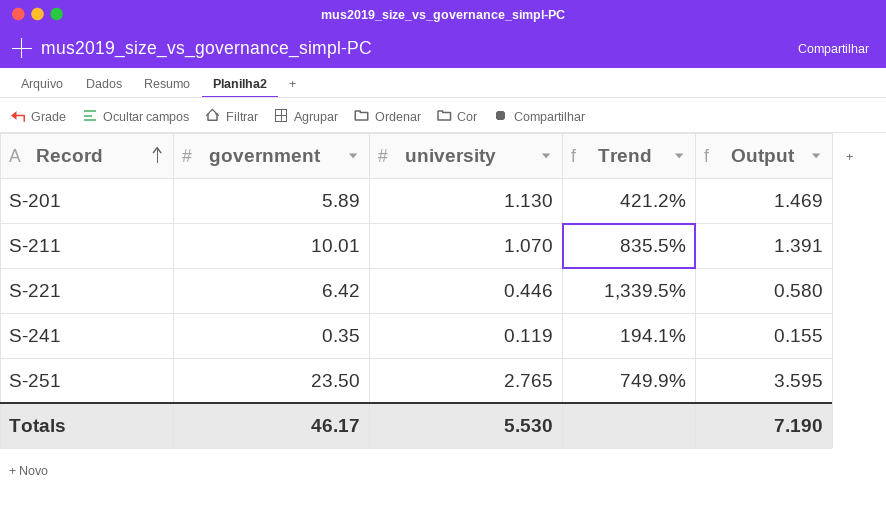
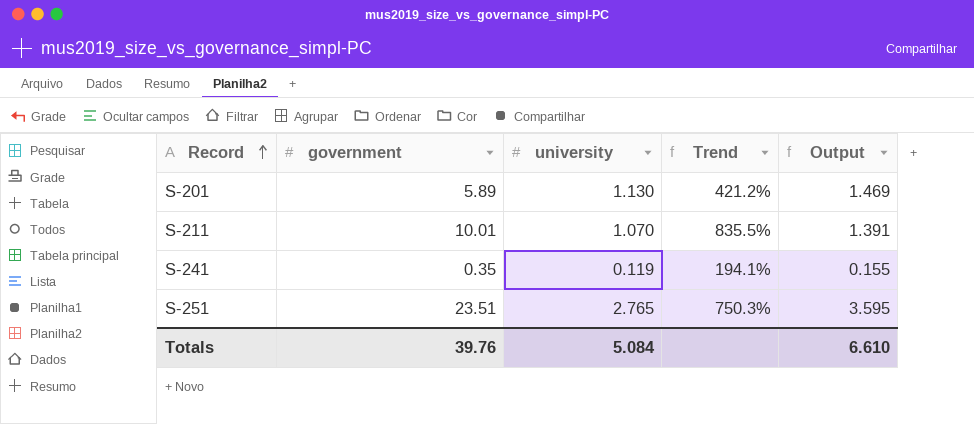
row S-221: 6.42 | 0.446 | 1,339.5% | 0.580 -> none
S-251 | government: 23.50 -> 23.51
S-251 | Trend: 749.9% -> 750.3%
Totals | government: 46.17 -> 39.76
Totals | university: 5.530 -> 5.084
Totals | Output: 7.190 -> 6.610

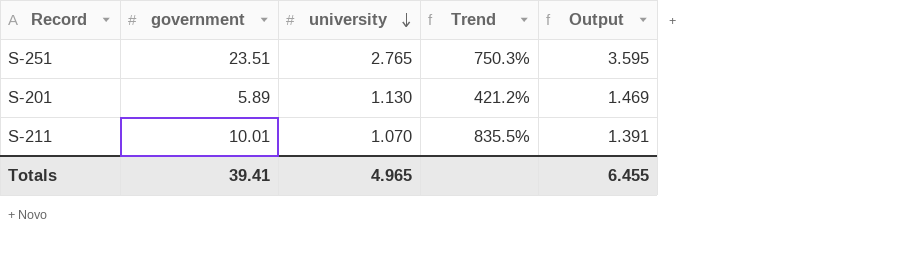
row order: Record ascending -> university descending
row S-241: 0.35 | 0.119 | 194.1% | 0.155 -> none
Totals | government: 39.76 -> 39.41
Totals | university: 5.084 -> 4.965
Totals | Output: 6.610 -> 6.455

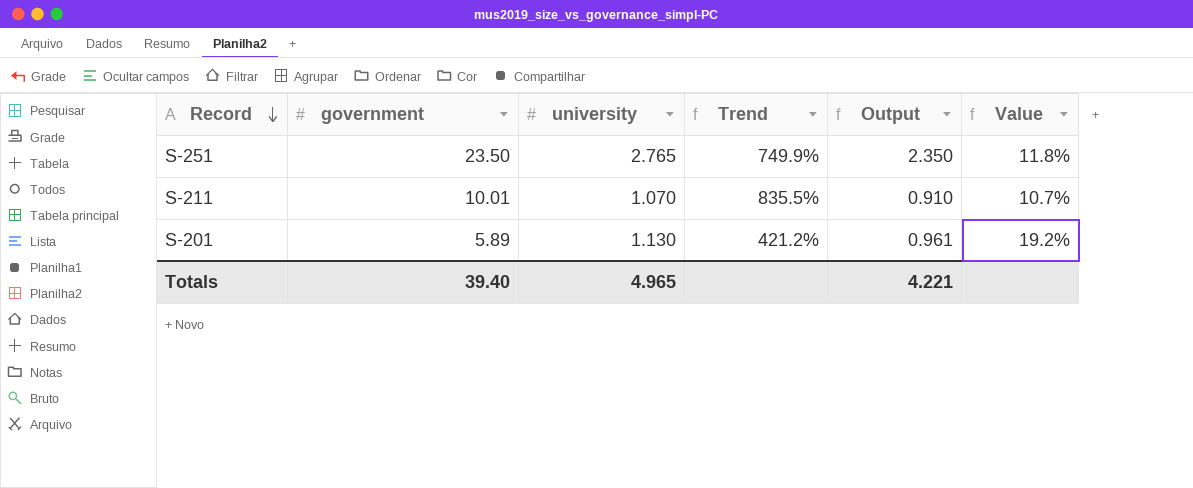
row order: university descending -> Record descending
column Output | formula: [university] * 1.3 -> [university] * 0.85
column Value | formula: none -> [university] / [government]
S-251 | government: 23.51 -> 23.50
S-251 | Trend: 750.3% -> 749.9%
Totals | government: 39.41 -> 39.40
Totals | Output: 6.455 -> 4.221

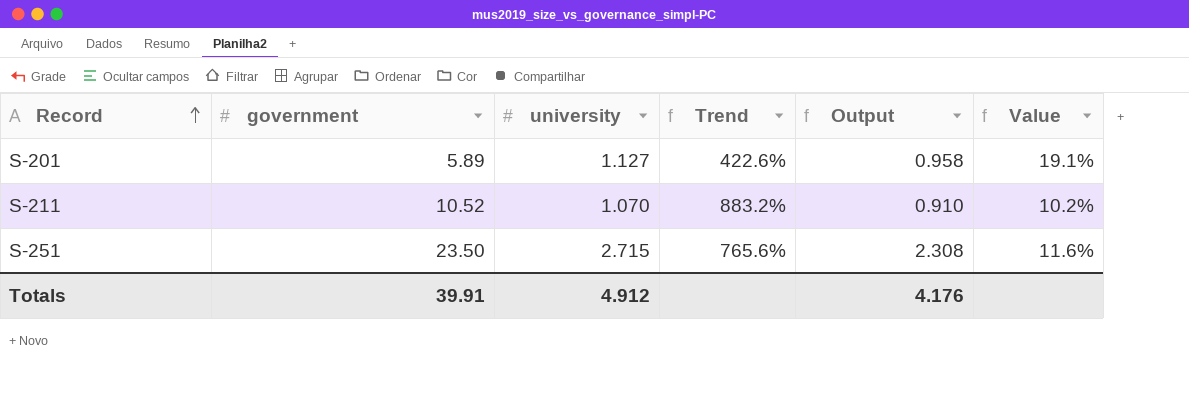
row order: Record descending -> Record ascending
S-201 | university: 1.130 -> 1.127
S-201 | Trend: 421.2% -> 422.6%
S-201 | Output: 0.961 -> 0.958
S-201 | Value: 19.2% -> 19.1%
S-211 | government: 10.01 -> 10.52
S-211 | Trend: 835.5% -> 883.2%
S-211 | Value: 10.7% -> 10.2%
S-251 | university: 2.765 -> 2.715
S-251 | Trend: 749.9% -> 765.6%
S-251 | Output: 2.350 -> 2.308
S-251 | Value: 11.8% -> 11.6%
Totals | government: 39.40 -> 39.91
Totals | university: 4.965 -> 4.912
Totals | Output: 4.221 -> 4.176

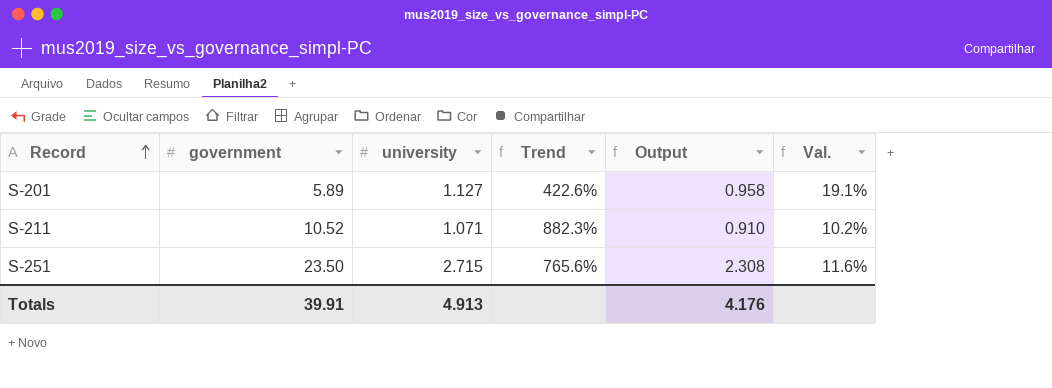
column name: Value -> Val.
S-211 | university: 1.070 -> 1.071
S-211 | Trend: 883.2% -> 882.3%
Totals | university: 4.912 -> 4.913

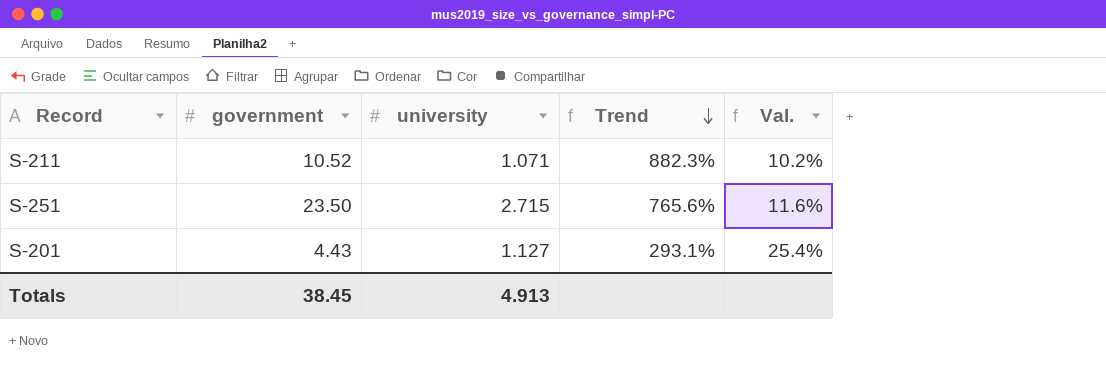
row order: Record ascending -> Trend descending
column Output | formula: [university] * 0.85 -> none
S-201 | government: 5.89 -> 4.43
S-201 | Trend: 422.6% -> 293.1%
S-201 | Val.: 19.1% -> 25.4%
Totals | government: 39.91 -> 38.45

